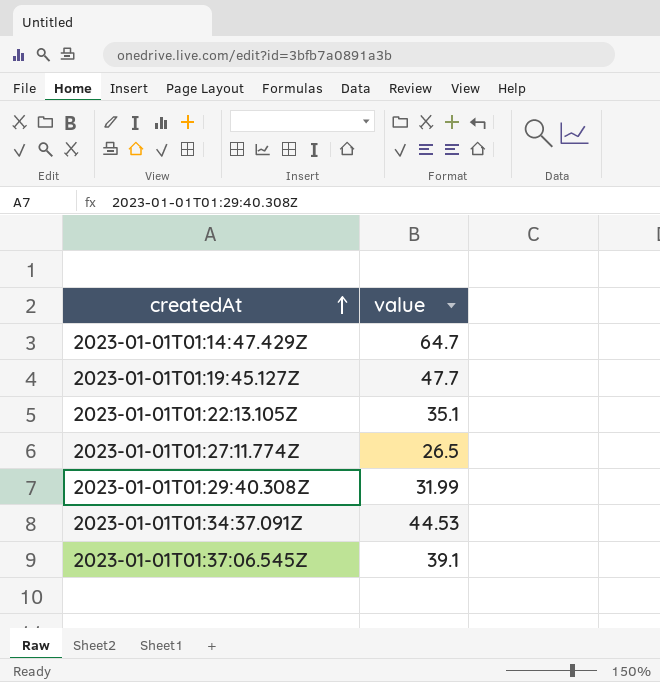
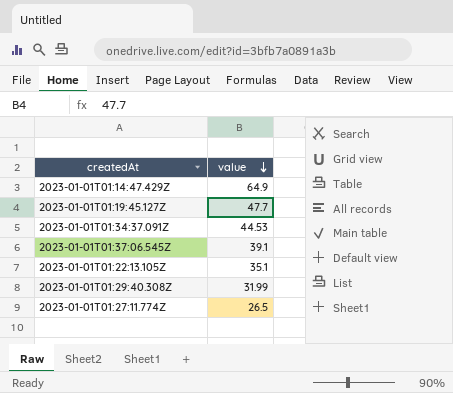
row order: createdAt ascending -> value descending
2023-01-01T01:14:47.429Z | value: 64.7 -> 64.9

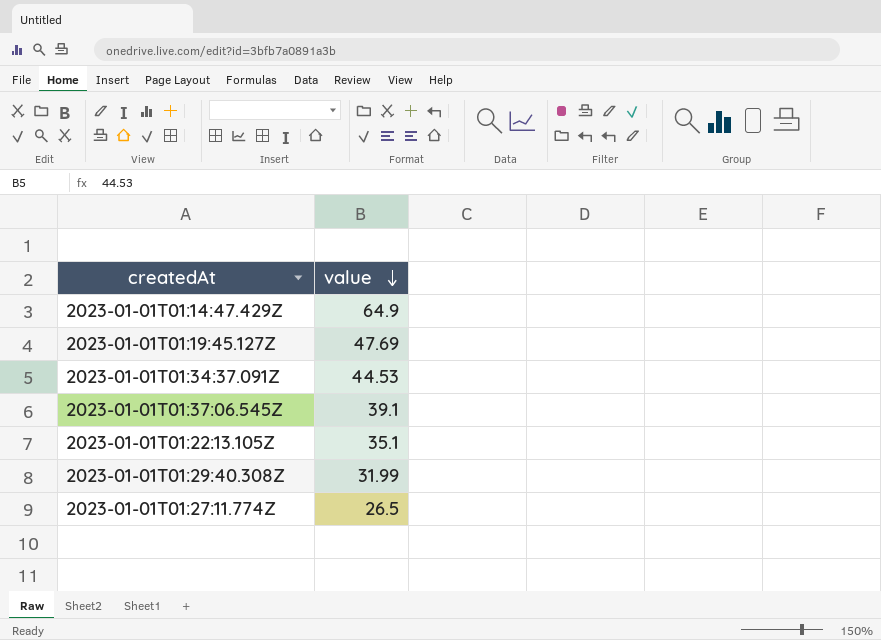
2023-01-01T01:19:45.127Z | value: 47.7 -> 47.69

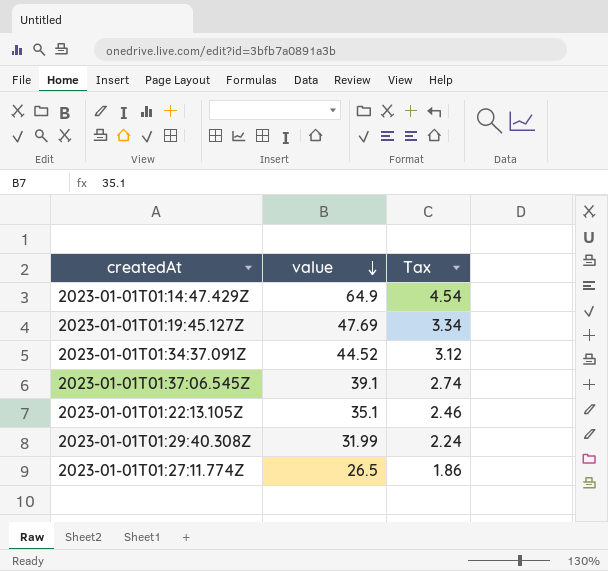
column Tax | formula: none -> [value] * 0.07
2023-01-01T01:34:37.091Z | value: 44.53 -> 44.52

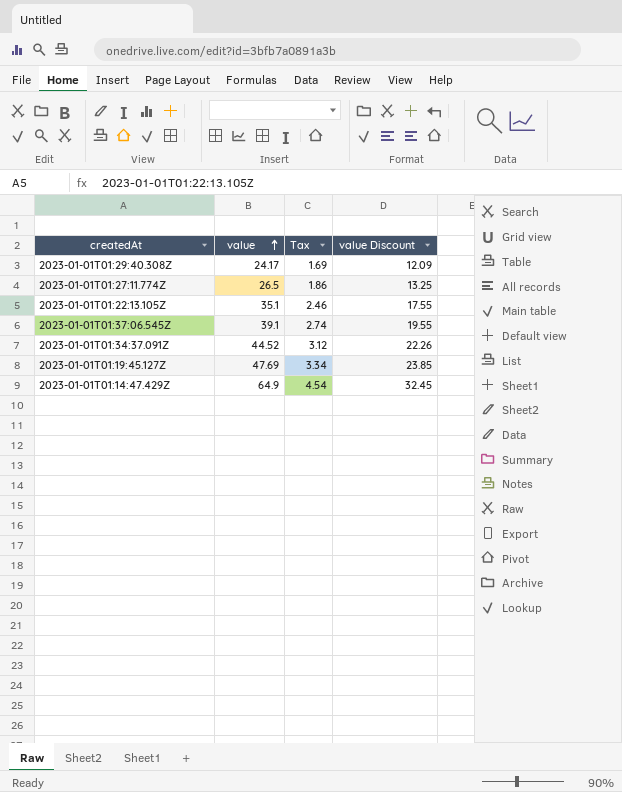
row order: value descending -> value ascending
column value Discount | formula: none -> [value] * 0.5
2023-01-01T01:29:40.308Z | value: 31.99 -> 24.17
2023-01-01T01:29:40.308Z | Tax: 2.24 -> 1.69

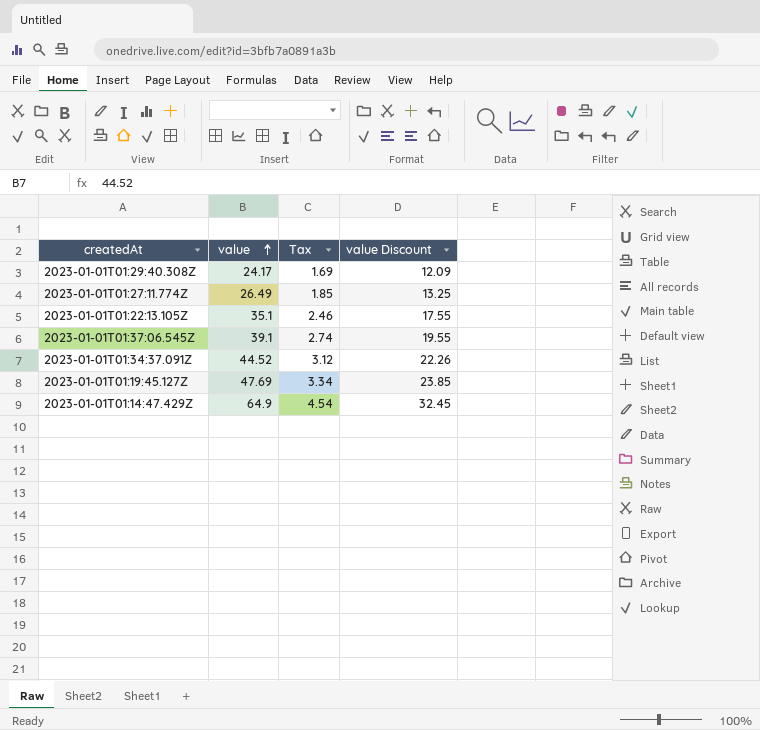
2023-01-01T01:27:11.774Z | value: 26.5 -> 26.49
2023-01-01T01:27:11.774Z | Tax: 1.86 -> 1.85

